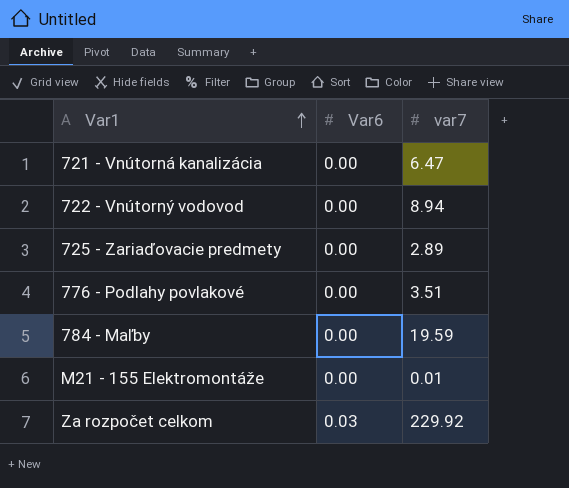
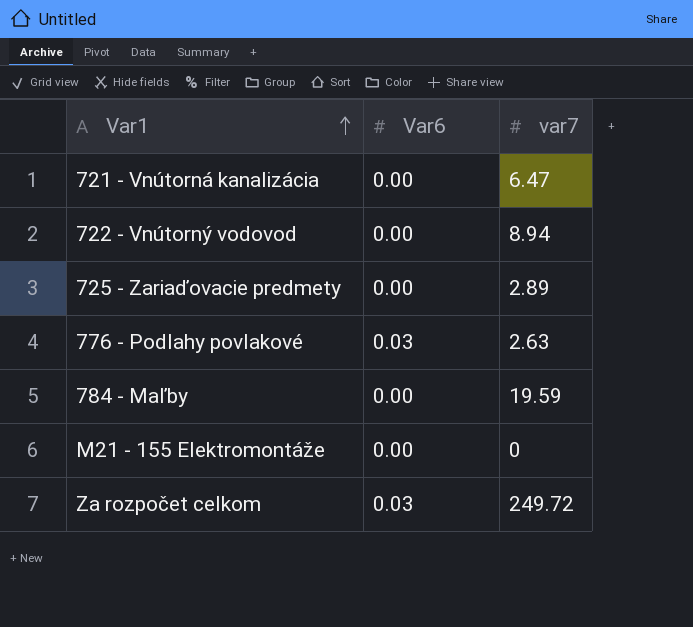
776 - Podlahy povlakové | Var6: 0.00 -> 0.03
776 - Podlahy povlakové | var7: 3.51 -> 2.63
M21 - 155 Elektromontáže | var7: 0.01 -> 0
Za rozpočet celkom | var7: 229.92 -> 249.72

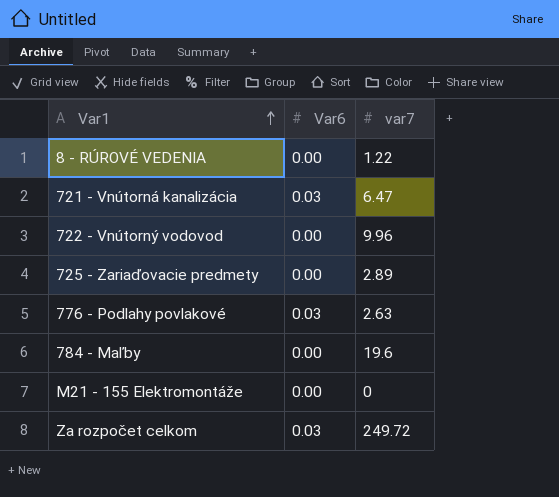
row 8 - RÚROVÉ VEDENIA: none -> 0.00 | 1.22
721 - Vnútorná kanalizácia | Var6: 0.00 -> 0.03
722 - Vnútorný vodovod | var7: 8.94 -> 9.96
784 - Maľby | var7: 19.59 -> 19.6

